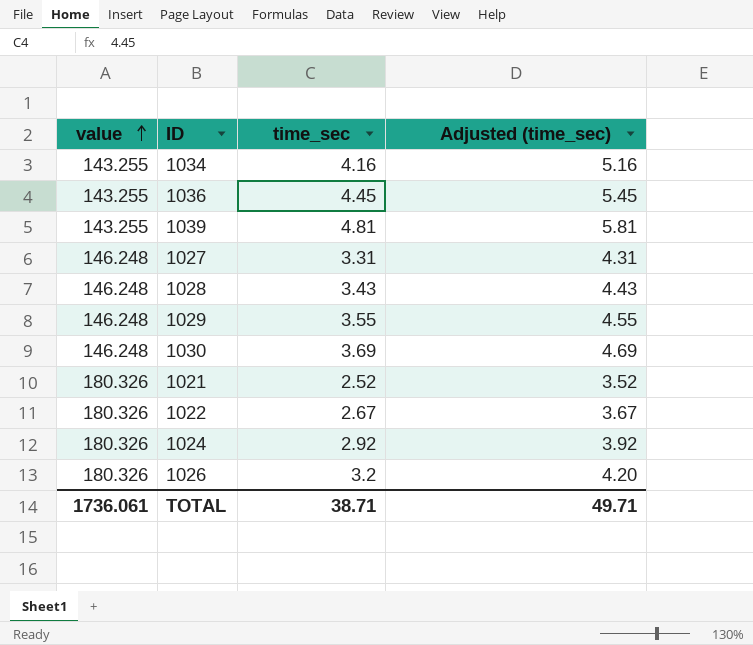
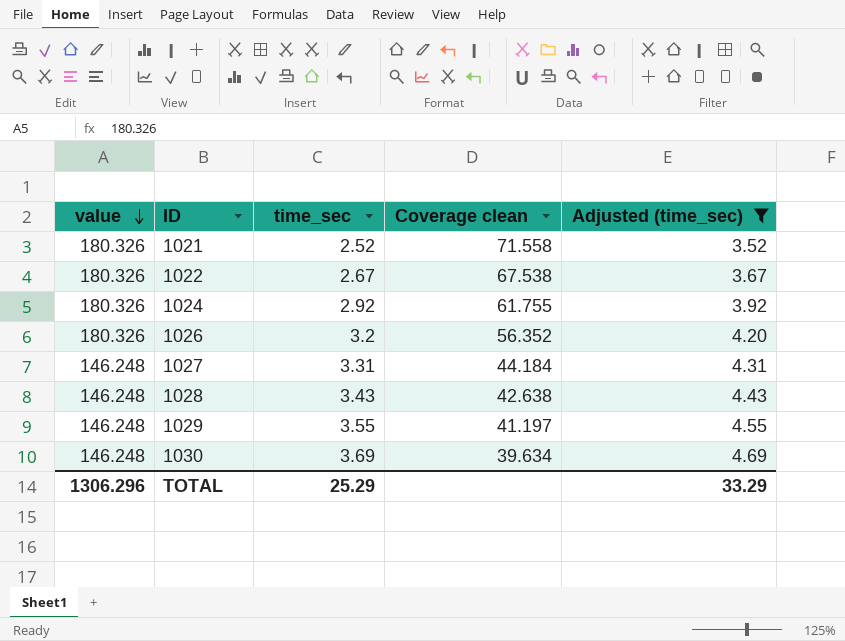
filter: none -> Adjusted (time_sec) <= 4.69
row order: value ascending -> value descending
column Coverage clean | formula: none -> [value] / [time_sec]
TOTAL | value: 1736.061 -> 1306.296
TOTAL | time_sec: 38.71 -> 25.29
TOTAL | Adjusted (time_sec): 49.71 -> 33.29

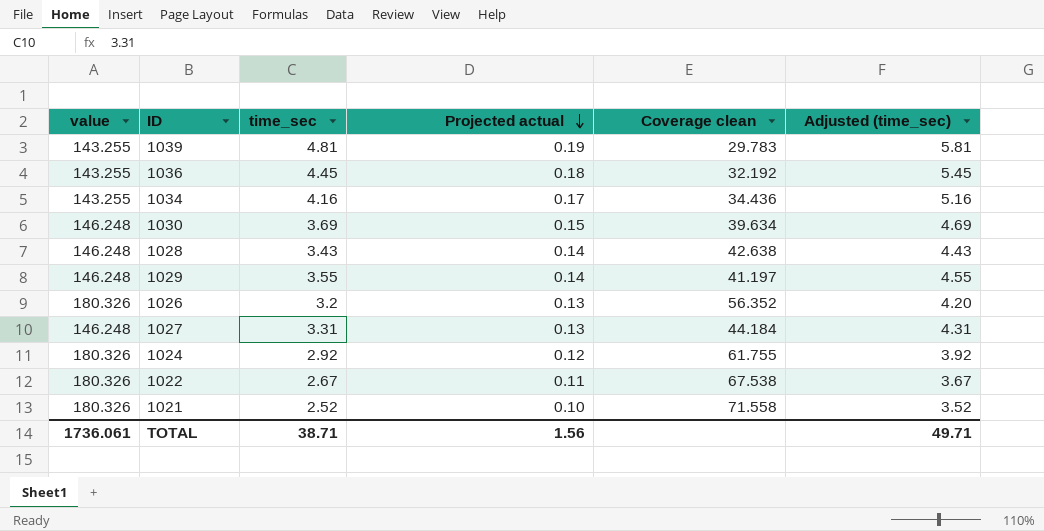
filter: Adjusted (time_sec) <= 4.69 -> none
row order: value descending -> Projected actual descending
column Projected actual | formula: none -> [time_sec] * 0.04
TOTAL | value: 1306.296 -> 1736.061
TOTAL | time_sec: 25.29 -> 38.71
TOTAL | Adjusted (time_sec): 33.29 -> 49.71

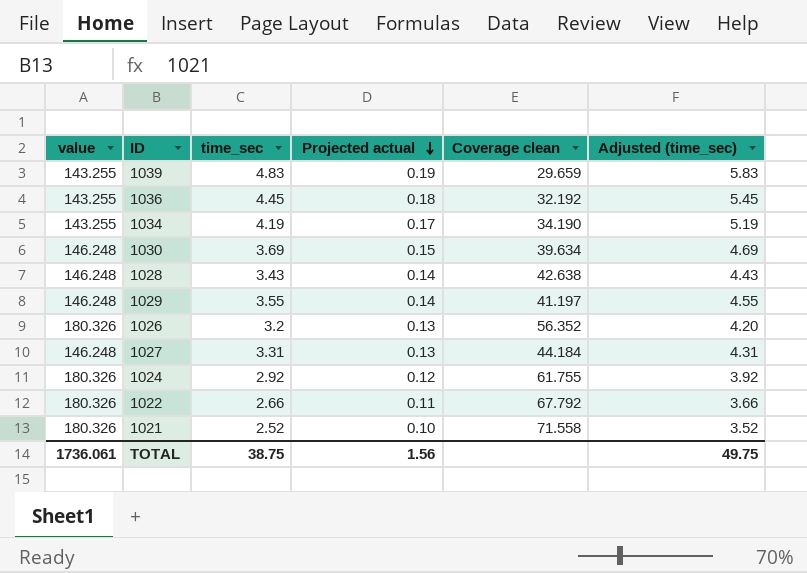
1039 | time_sec: 4.81 -> 4.83
1039 | Coverage clean: 29.783 -> 29.659
1039 | Adjusted (time_sec): 5.81 -> 5.83
1034 | time_sec: 4.16 -> 4.19
1034 | Coverage clean: 34.436 -> 34.190
1034 | Adjusted (time_sec): 5.16 -> 5.19
1022 | time_sec: 2.67 -> 2.66
1022 | Coverage clean: 67.538 -> 67.792
1022 | Adjusted (time_sec): 3.67 -> 3.66
TOTAL | time_sec: 38.71 -> 38.75
TOTAL | Adjusted (time_sec): 49.71 -> 49.75

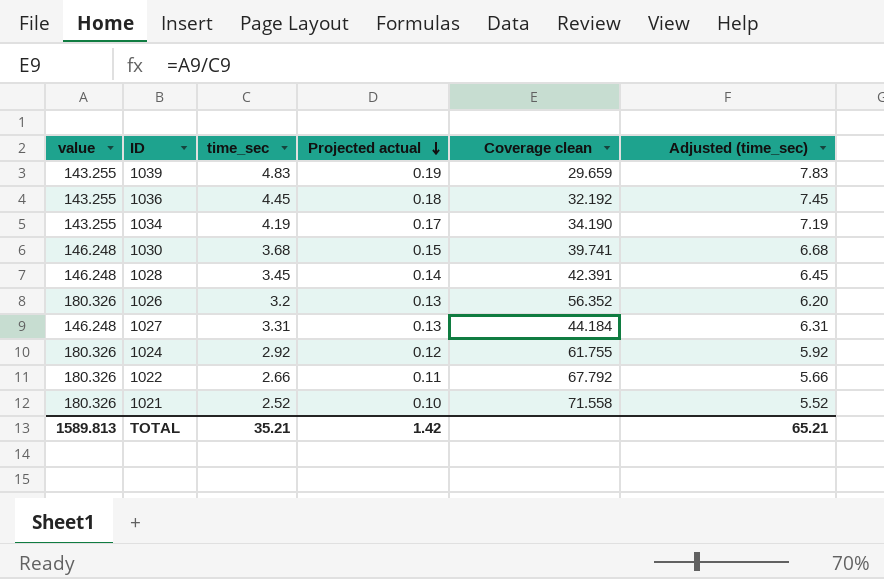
column Adjusted (time_sec) | formula: [time_sec] + 1 -> [time_sec] + 3
row 1029: 146.248 | 3.55 | 0.14 | 41.197 | 4.55 -> none
1030 | time_sec: 3.69 -> 3.68
1030 | Coverage clean: 39.634 -> 39.741
1028 | time_sec: 3.43 -> 3.45
1028 | Coverage clean: 42.638 -> 42.391
TOTAL | value: 1736.061 -> 1589.813
TOTAL | time_sec: 38.75 -> 35.21
TOTAL | Projected actual: 1.56 -> 1.42
TOTAL | Adjusted (time_sec): 49.75 -> 65.21

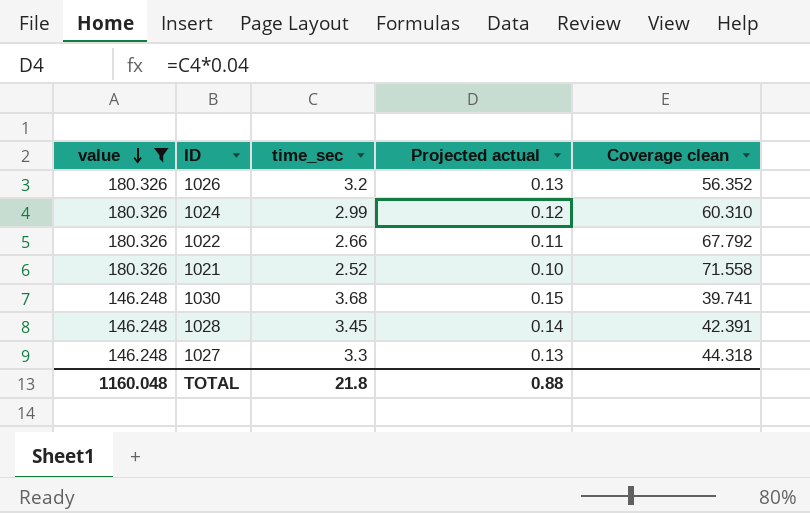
filter: none -> value != 143.255
row order: Projected actual descending -> value descending
column Adjusted (time_sec) | formula: [time_sec] + 3 -> none
1024 | time_sec: 2.92 -> 2.99
1024 | Coverage clean: 61.755 -> 60.310
1027 | time_sec: 3.31 -> 3.3
1027 | Coverage clean: 44.184 -> 44.318
TOTAL | value: 1589.813 -> 1160.048
TOTAL | time_sec: 35.21 -> 21.8
TOTAL | Projected actual: 1.42 -> 0.88

